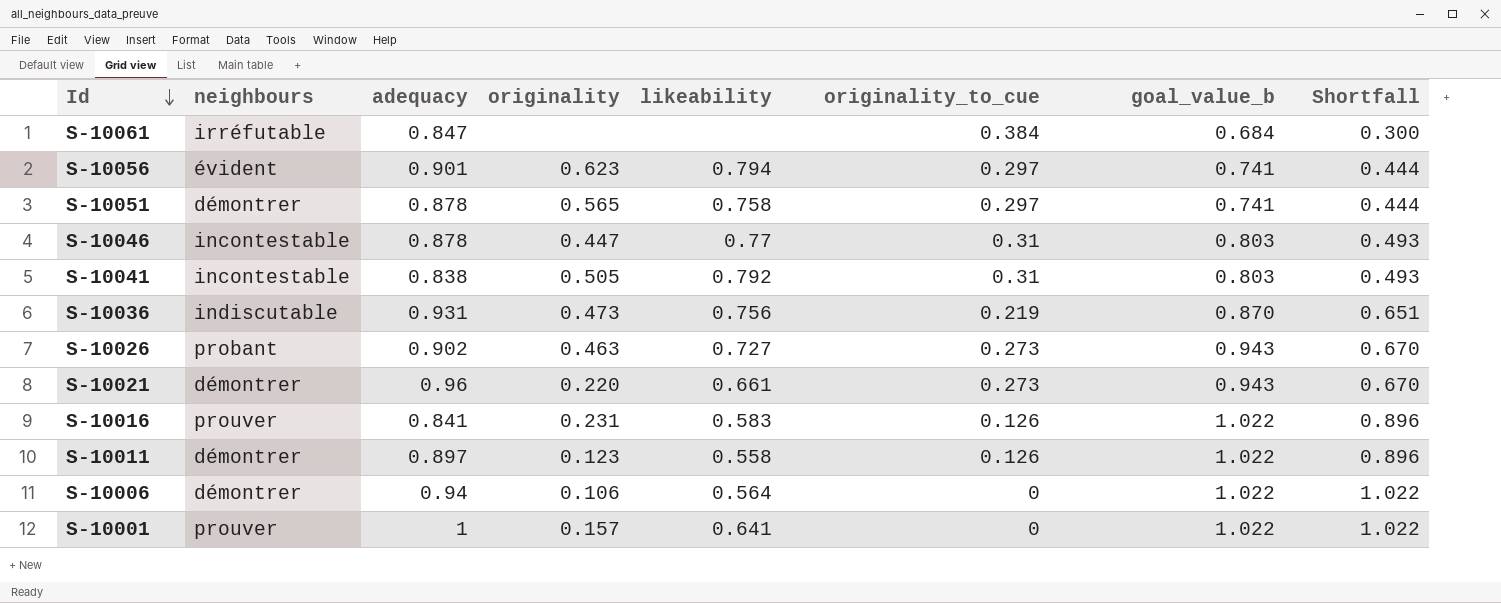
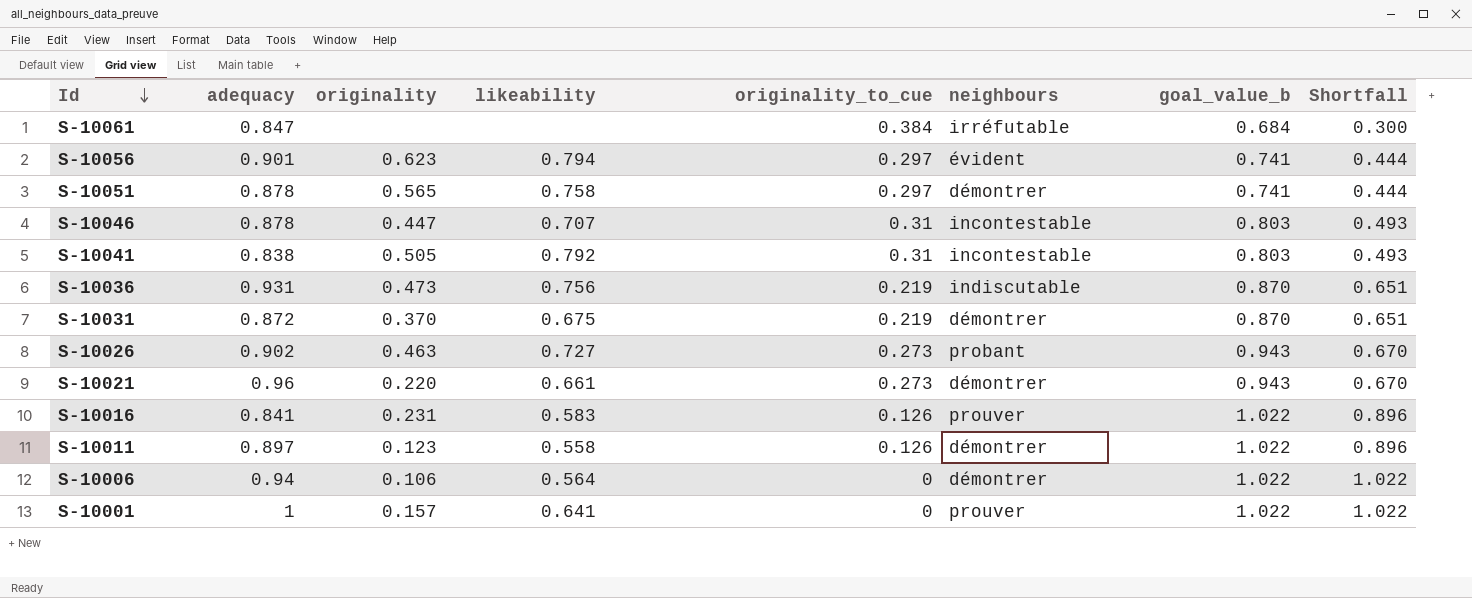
column neighbours | position: 2 -> 6
S-10046 | likeability: 0.77 -> 0.707
row S-10031: none -> 0.872 | 0.370 | 0.675 | 0.219 | démontrer | 0.870 | 0.651

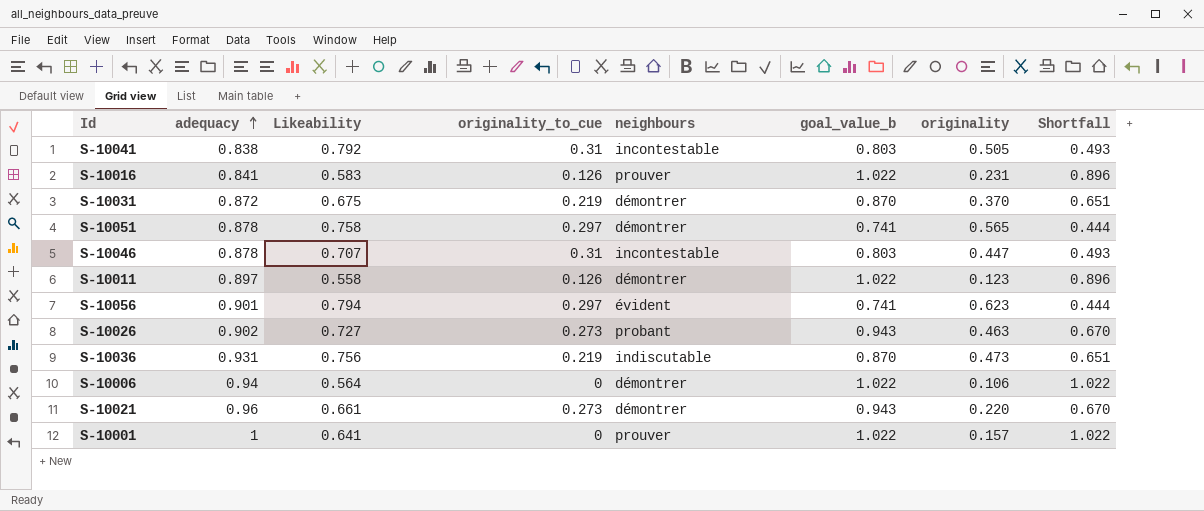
row order: Id descending -> adequacy ascending
column name: likeability -> Likeability
column originality | position: 3 -> 7
row S-10061: 0.847 | none | none | 0.384 | irréfutable | 0.684 | 0.300 -> none

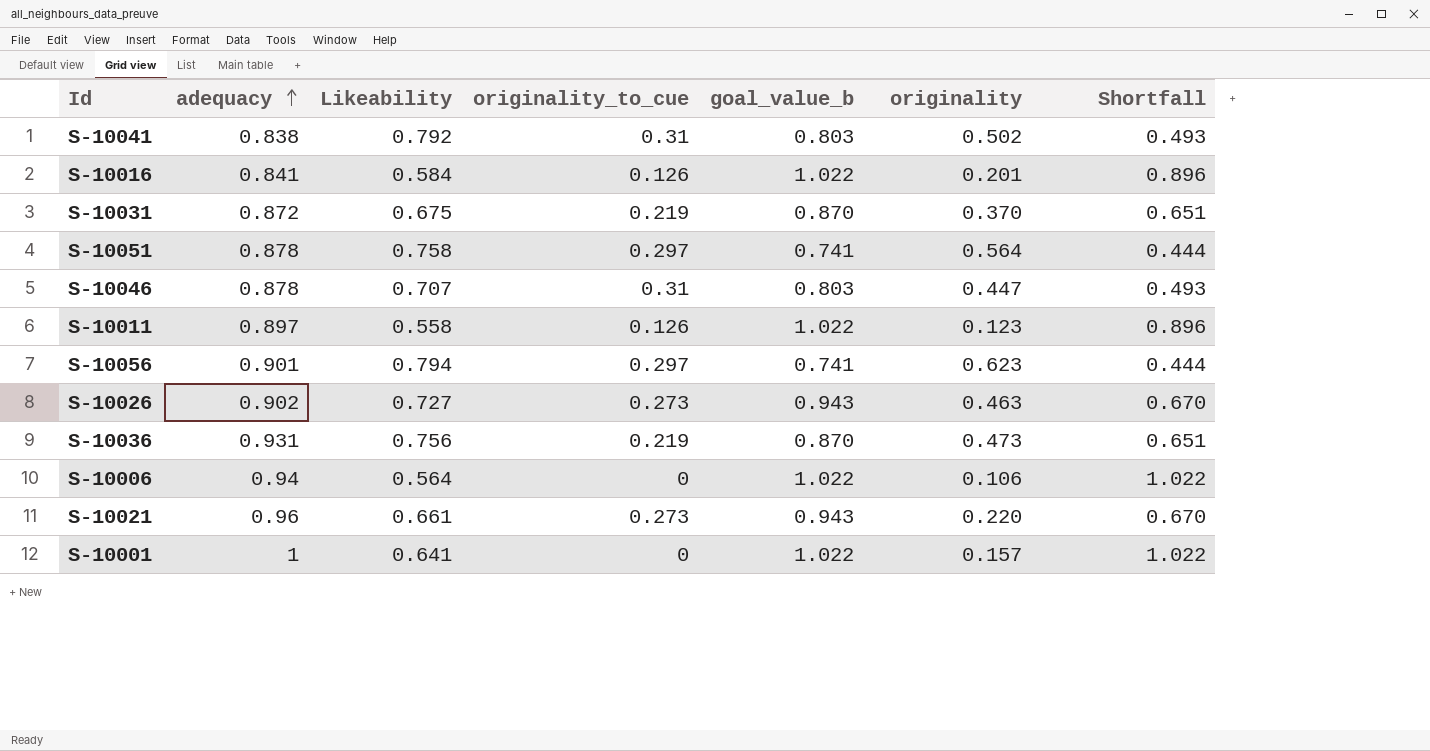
column neighbours | position: 5 -> none
S-10041 | originality: 0.505 -> 0.502
S-10016 | Likeability: 0.583 -> 0.584
S-10016 | originality: 0.231 -> 0.201
S-10051 | originality: 0.565 -> 0.564

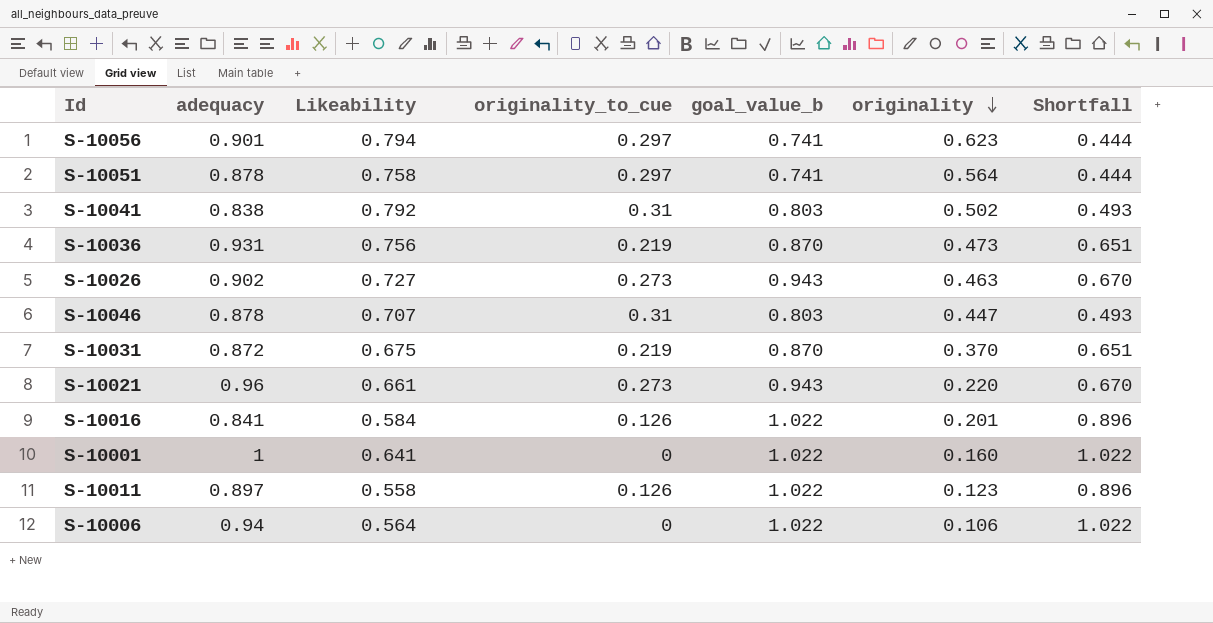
row order: adequacy ascending -> originality descending
S-10001 | originality: 0.157 -> 0.160

